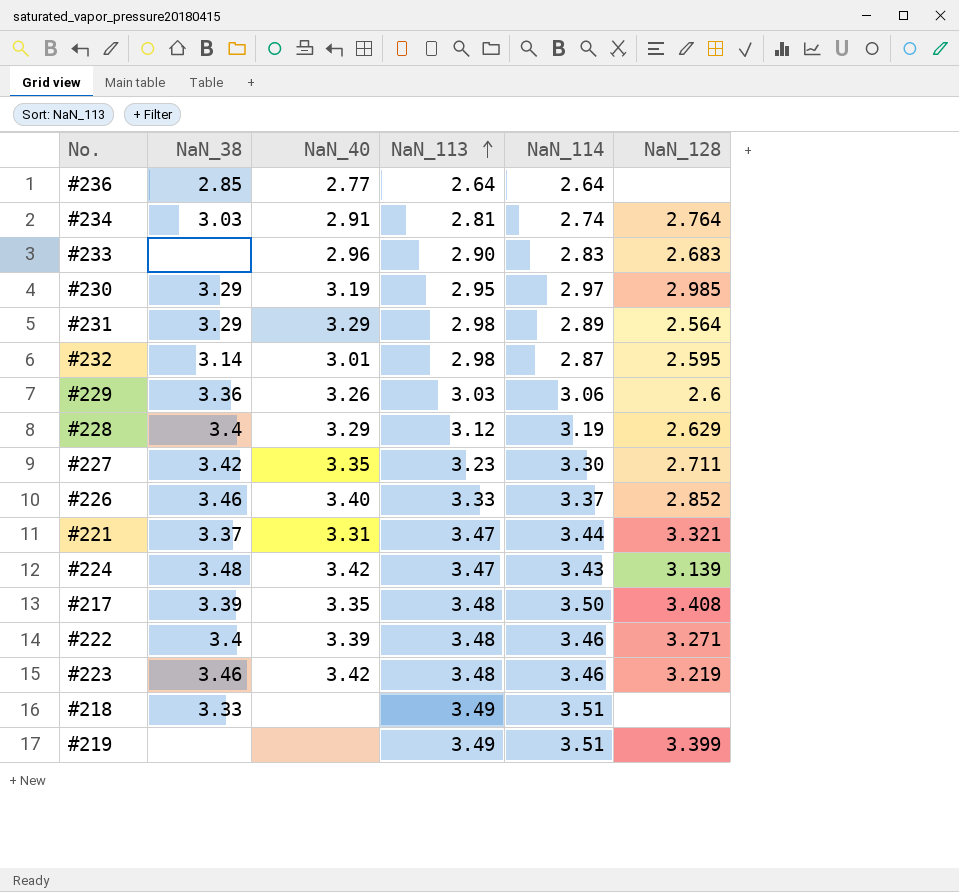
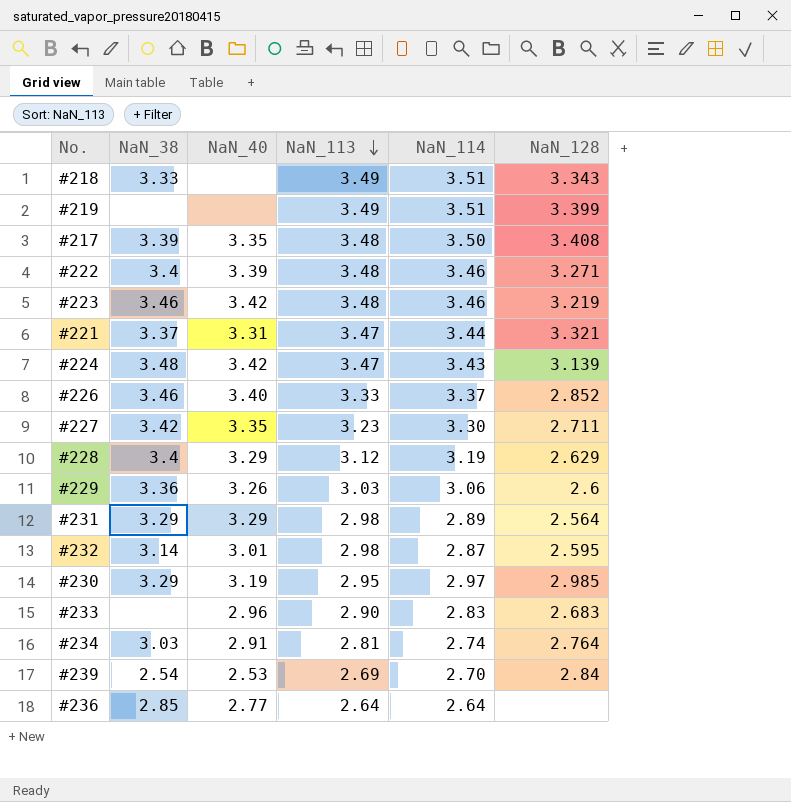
row order: NaN_113 ascending -> NaN_113 descending
#218 | NaN_128: none -> 3.343
row #239: none -> 2.54 | 2.53 | 2.69 | 2.70 | 2.84

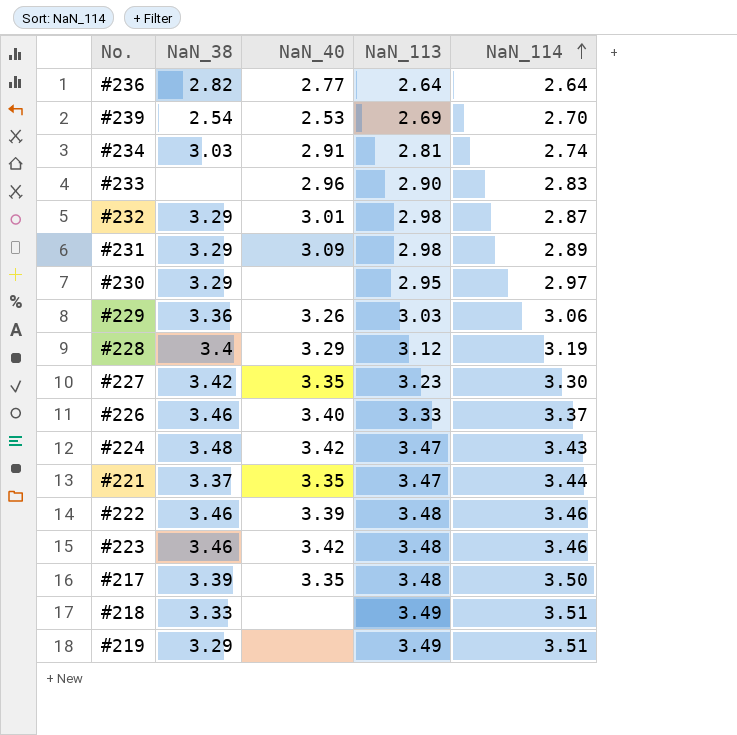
row order: NaN_113 descending -> NaN_114 ascending
column NaN_128 | position: 6 -> none
#236 | NaN_38: 2.85 -> 2.82
#232 | NaN_38: 3.14 -> 3.29
#231 | NaN_40: 3.29 -> 3.09
#230 | NaN_40: 3.19 -> none
#221 | NaN_40: 3.31 -> 3.35
#222 | NaN_38: 3.4 -> 3.46
#219 | NaN_38: none -> 3.29

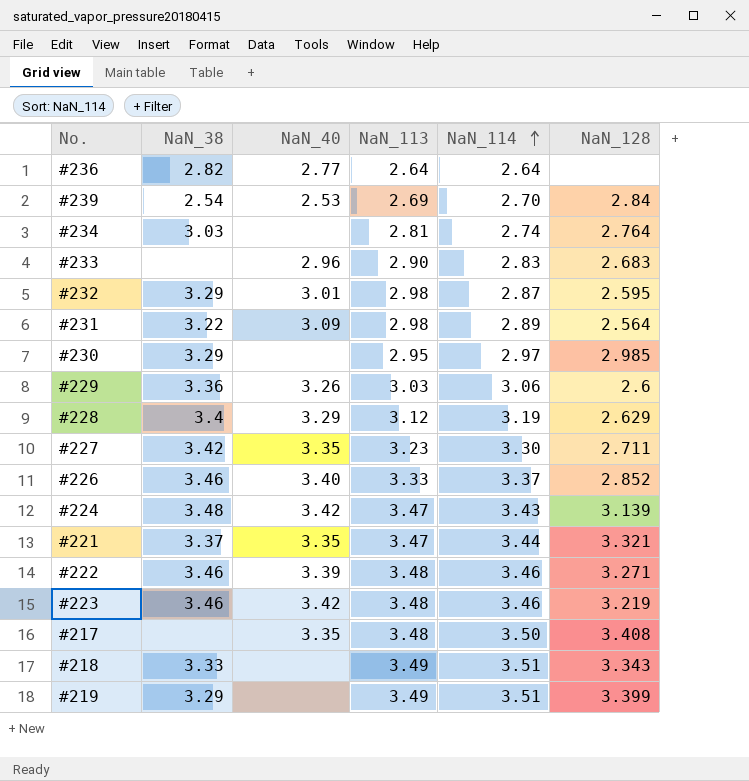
column NaN_128 | position: none -> 6
#234 | NaN_40: 2.91 -> none
#231 | NaN_38: 3.29 -> 3.22
#217 | NaN_38: 3.39 -> none

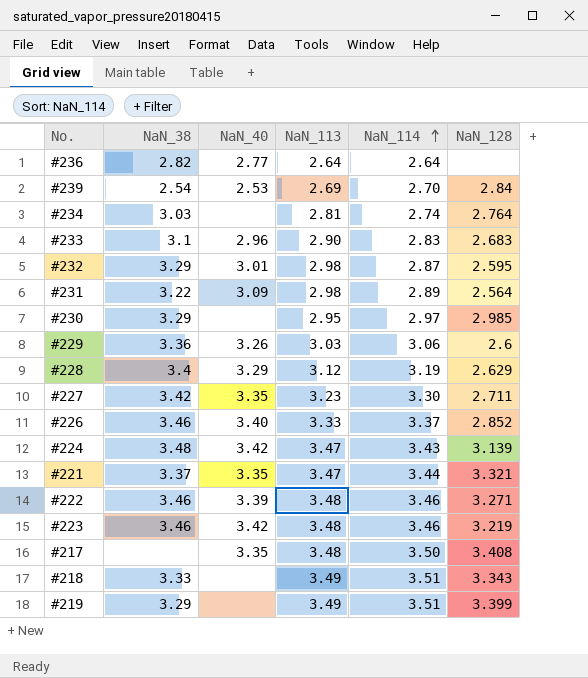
#233 | NaN_38: none -> 3.1

